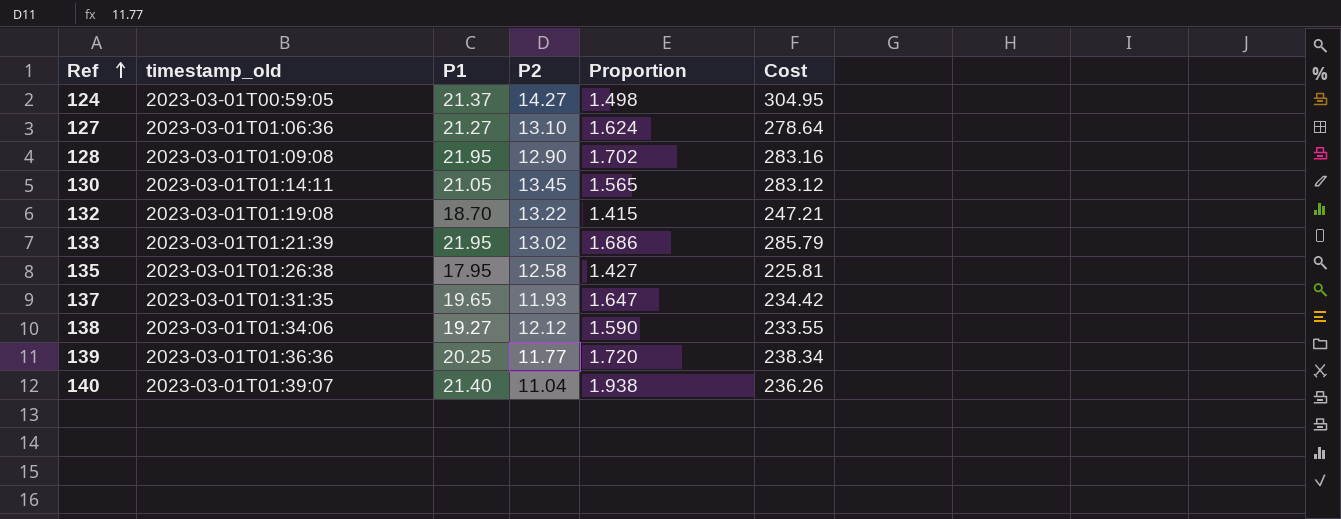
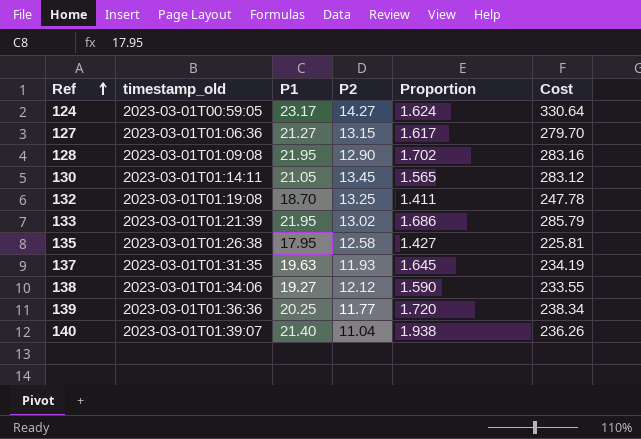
124 | P1: 21.37 -> 23.17
124 | Proportion: 1.498 -> 1.624
124 | Cost: 304.95 -> 330.64
127 | P2: 13.10 -> 13.15
127 | Proportion: 1.624 -> 1.617
127 | Cost: 278.64 -> 279.70
132 | P2: 13.22 -> 13.25
132 | Proportion: 1.415 -> 1.411
132 | Cost: 247.21 -> 247.78
137 | P1: 19.65 -> 19.63
137 | Proportion: 1.647 -> 1.645
137 | Cost: 234.42 -> 234.19

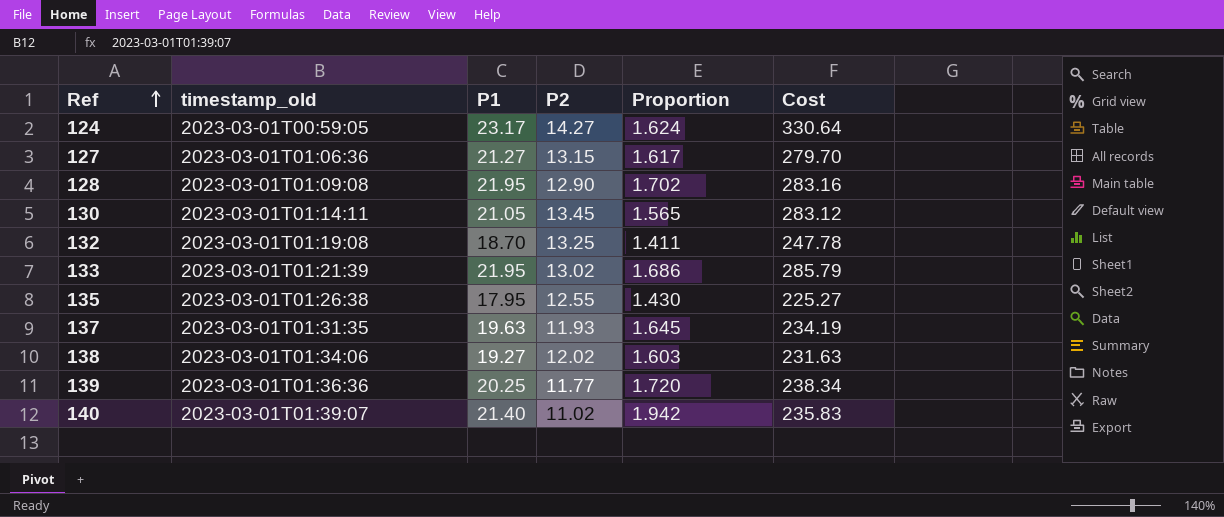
135 | P2: 12.58 -> 12.55
135 | Proportion: 1.427 -> 1.430
135 | Cost: 225.81 -> 225.27
138 | P2: 12.12 -> 12.02
138 | Proportion: 1.590 -> 1.603
138 | Cost: 233.55 -> 231.63
140 | P2: 11.04 -> 11.02
140 | Proportion: 1.938 -> 1.942
140 | Cost: 236.26 -> 235.83

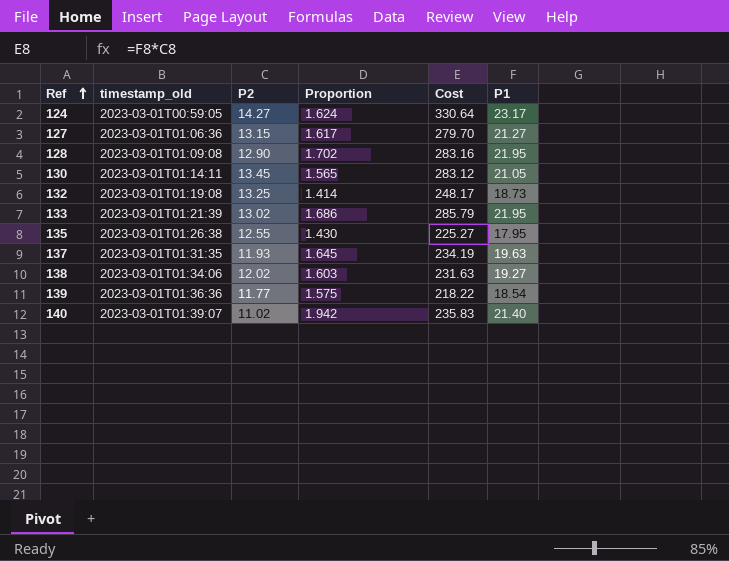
column P1 | position: 3 -> 6
132 | Proportion: 1.411 -> 1.414
132 | Cost: 247.78 -> 248.17
132 | P1: 18.70 -> 18.73
139 | Proportion: 1.720 -> 1.575
139 | Cost: 238.34 -> 218.22
139 | P1: 20.25 -> 18.54

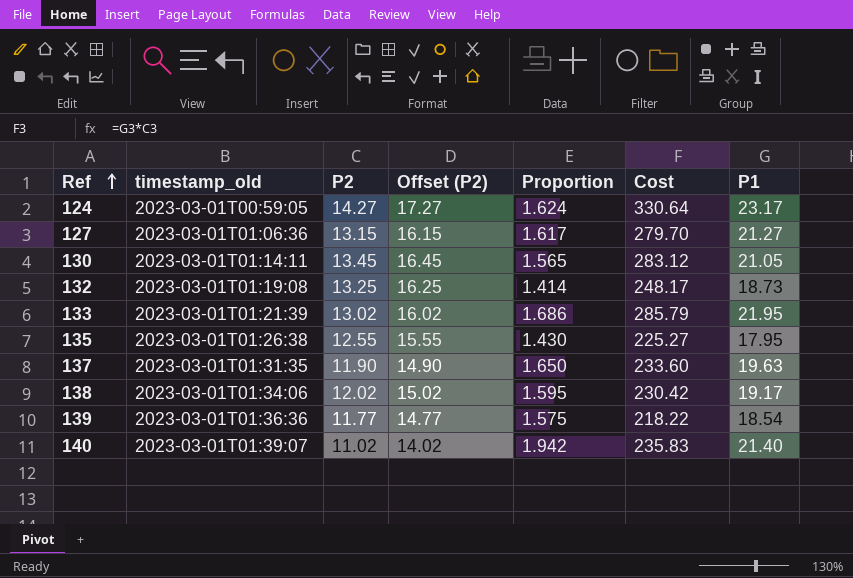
column Offset (P2) | formula: none -> [P2] + 3
row 128: 2023-03-01T01:09:08 | 12.90 | 1.702 | 283.16 | 21.95 -> none
137 | P2: 11.93 -> 11.90
137 | Proportion: 1.645 -> 1.650
137 | Cost: 234.19 -> 233.60
138 | Proportion: 1.603 -> 1.595
138 | Cost: 231.63 -> 230.42
138 | P1: 19.27 -> 19.17

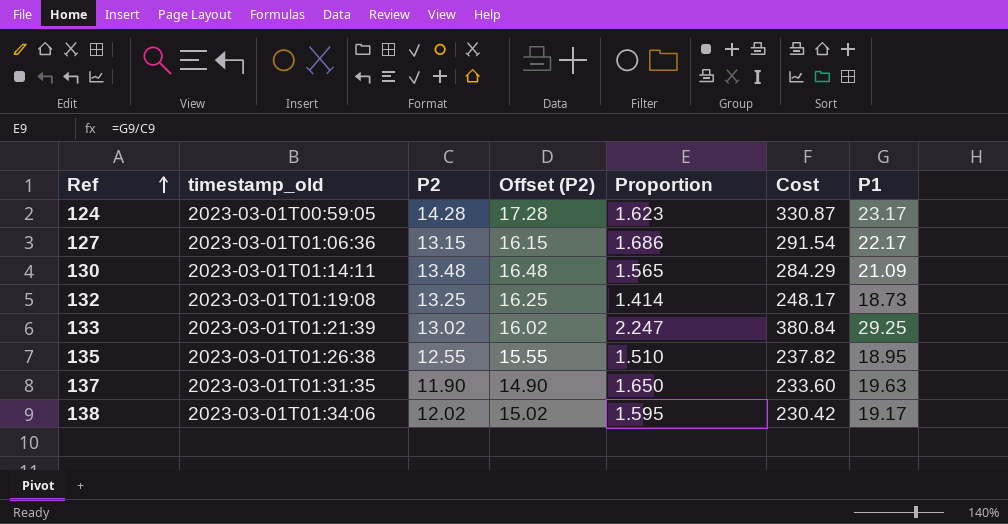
row 139: 2023-03-01T01:36:36 | 11.77 | 14.77 | 1.575 | 218.22 | 18.54 -> none
row 140: 2023-03-01T01:39:07 | 11.02 | 14.02 | 1.942 | 235.83 | 21.40 -> none
124 | P2: 14.27 -> 14.28
124 | Offset (P2): 17.27 -> 17.28
124 | Proportion: 1.624 -> 1.623
124 | Cost: 330.64 -> 330.87
127 | Proportion: 1.617 -> 1.686
127 | Cost: 279.70 -> 291.54
127 | P1: 21.27 -> 22.17
130 | P2: 13.45 -> 13.48
130 | Offset (P2): 16.45 -> 16.48
130 | Cost: 283.12 -> 284.29
130 | P1: 21.05 -> 21.09
133 | Proportion: 1.686 -> 2.247
133 | Cost: 285.79 -> 380.84
133 | P1: 21.95 -> 29.25
135 | Proportion: 1.430 -> 1.510
135 | Cost: 225.27 -> 237.82
135 | P1: 17.95 -> 18.95

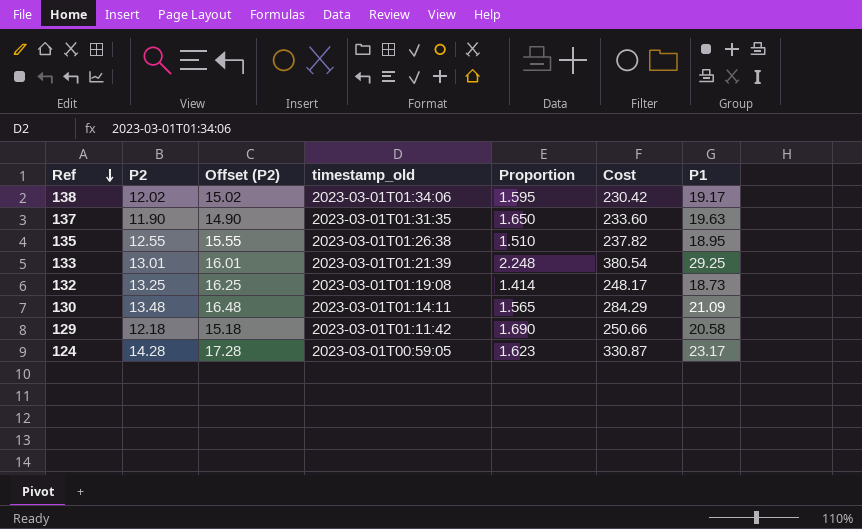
row order: Ref ascending -> Ref descending
column timestamp_old | position: 2 -> 4
row 127: 2023-03-01T01:06:36 | 13.15 | 16.15 | 1.686 | 291.54 | 22.17 -> none
133 | P2: 13.02 -> 13.01
133 | Offset (P2): 16.02 -> 16.01
133 | Proportion: 2.247 -> 2.248
133 | Cost: 380.84 -> 380.54
row 129: none -> 12.18 | 15.18 | 2023-03-01T01:11:42 | 1.690 | 250.66 | 20.58

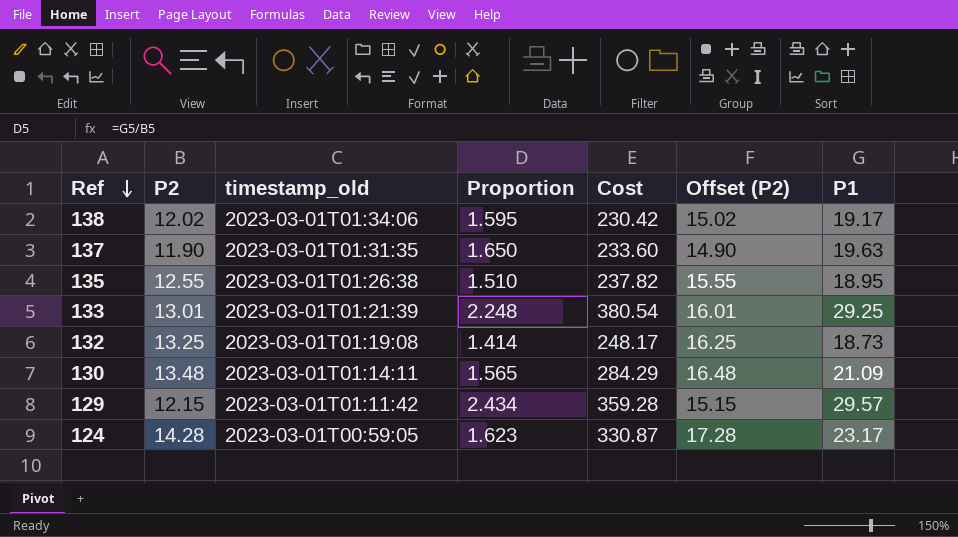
column Offset (P2) | position: 3 -> 6
129 | P2: 12.18 -> 12.15
129 | Proportion: 1.690 -> 2.434
129 | Cost: 250.66 -> 359.28
129 | Offset (P2): 15.18 -> 15.15
129 | P1: 20.58 -> 29.57

